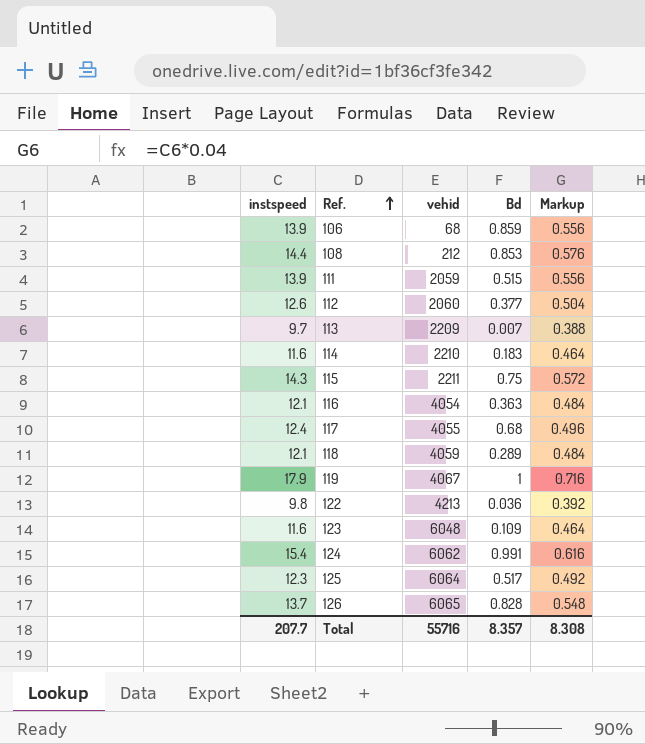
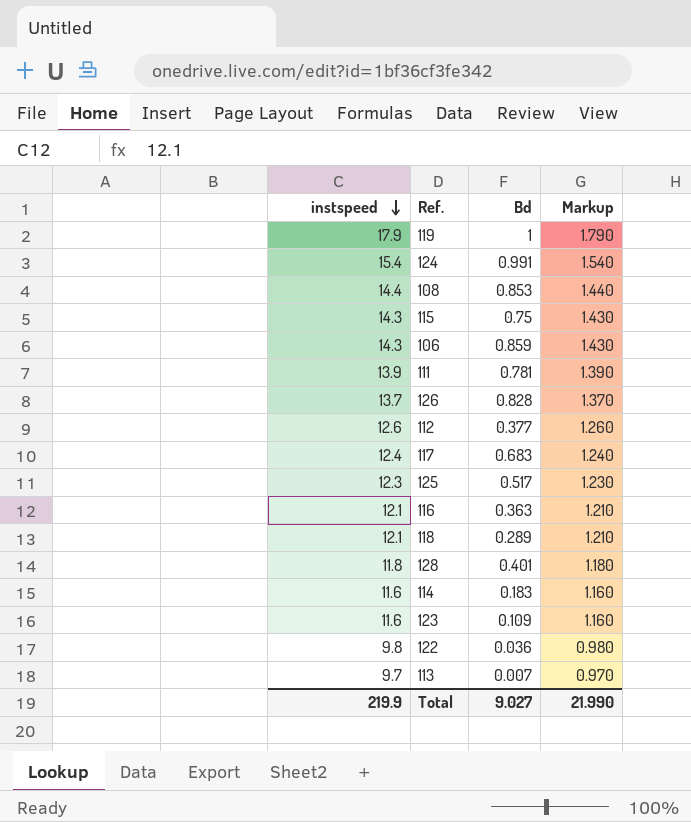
row order: Ref. ascending -> instspeed descending
column vehid | position: 3 -> none
column Markup | formula: [instspeed] * 0.04 -> [instspeed] * 0.1
106 | instspeed: 13.9 -> 14.3
111 | Bd: 0.515 -> 0.781
117 | Bd: 0.68 -> 0.683
row 128: none -> 11.8 | 0.401 | 1.180
Total | instspeed: 207.7 -> 219.9
Total | Bd: 8.357 -> 9.027
Total | Markup: 8.308 -> 21.990

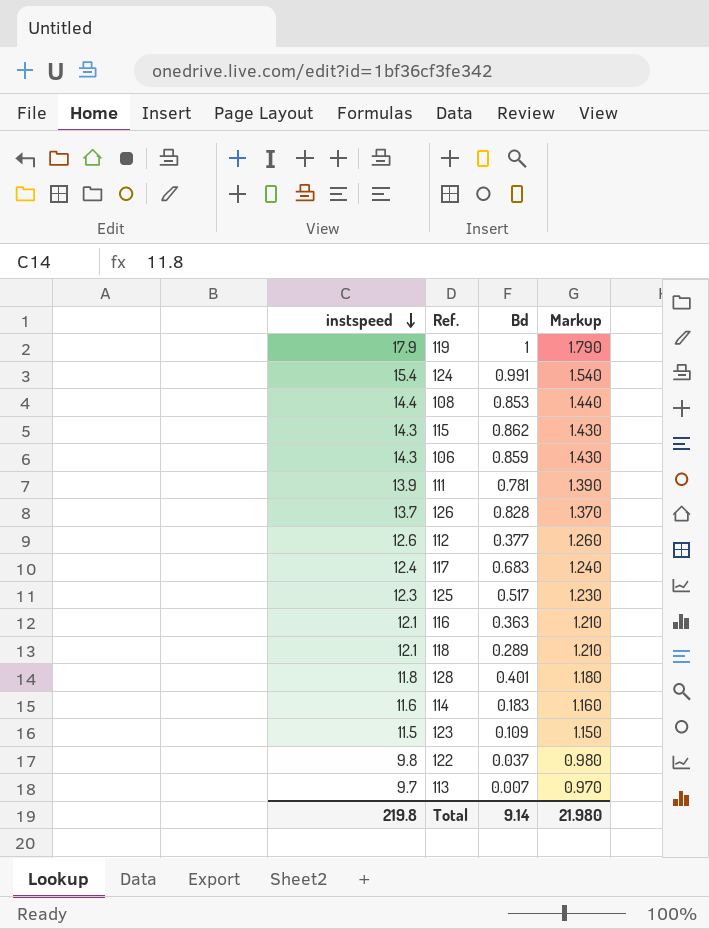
115 | Bd: 0.75 -> 0.862
123 | instspeed: 11.6 -> 11.5
123 | Markup: 1.160 -> 1.150
122 | Bd: 0.036 -> 0.037
Total | instspeed: 219.9 -> 219.8
Total | Bd: 9.027 -> 9.14
Total | Markup: 21.990 -> 21.980

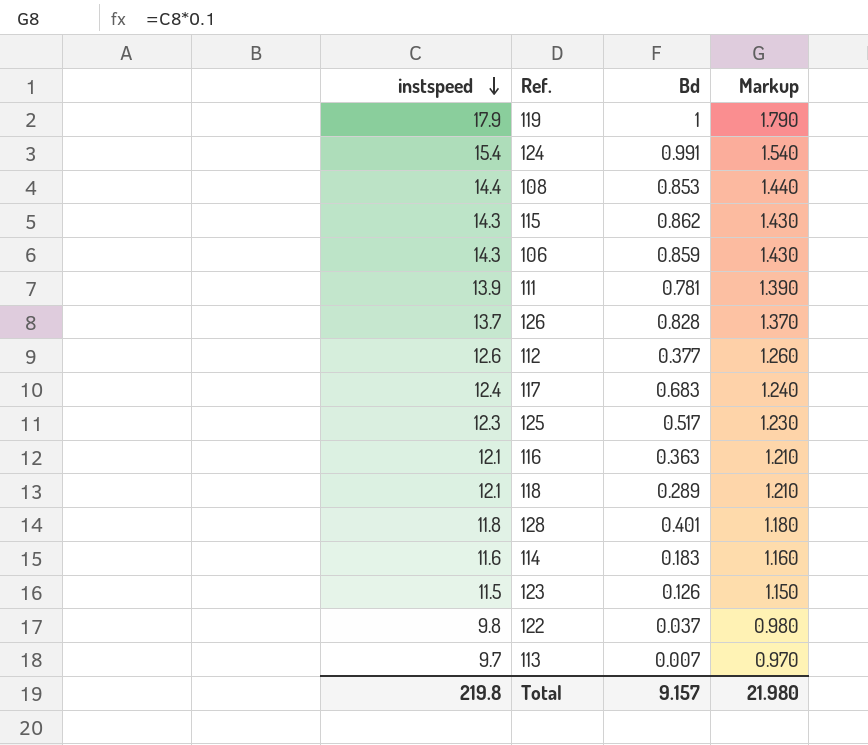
123 | Bd: 0.109 -> 0.126
Total | Bd: 9.14 -> 9.157

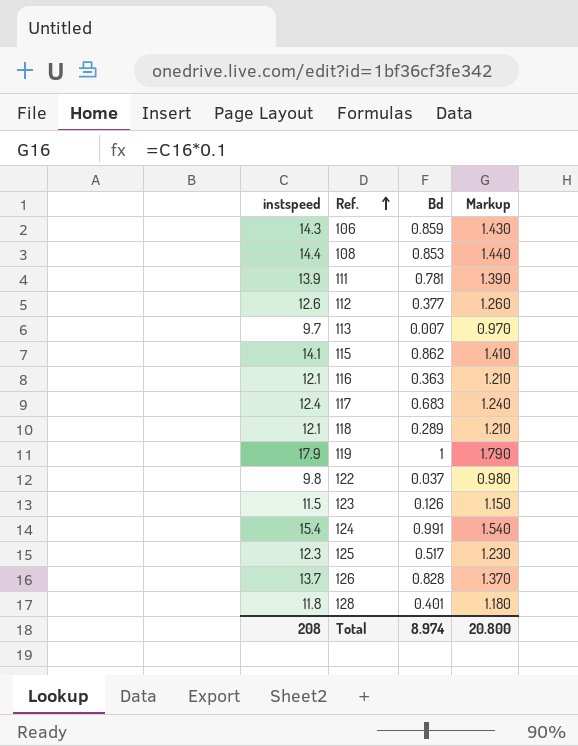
row order: instspeed descending -> Ref. ascending
row 114: 11.6 | 0.183 | 1.160 -> none
115 | instspeed: 14.3 -> 14.1
115 | Markup: 1.430 -> 1.410
Total | instspeed: 219.8 -> 208
Total | Bd: 9.157 -> 8.974
Total | Markup: 21.980 -> 20.800

